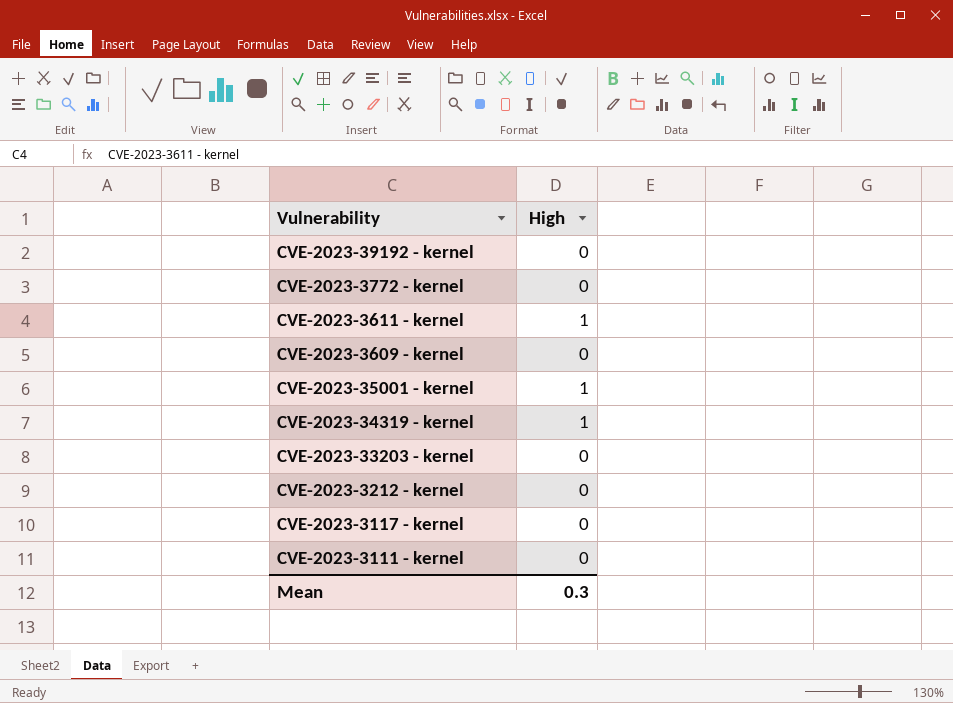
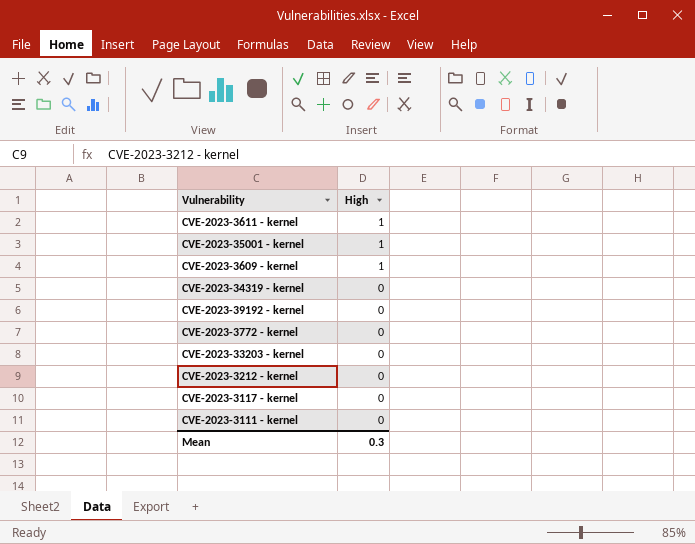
row order: none -> High descending
CVE-2023-3609 - kernel | High: 0 -> 1
CVE-2023-34319 - kernel | High: 1 -> 0

